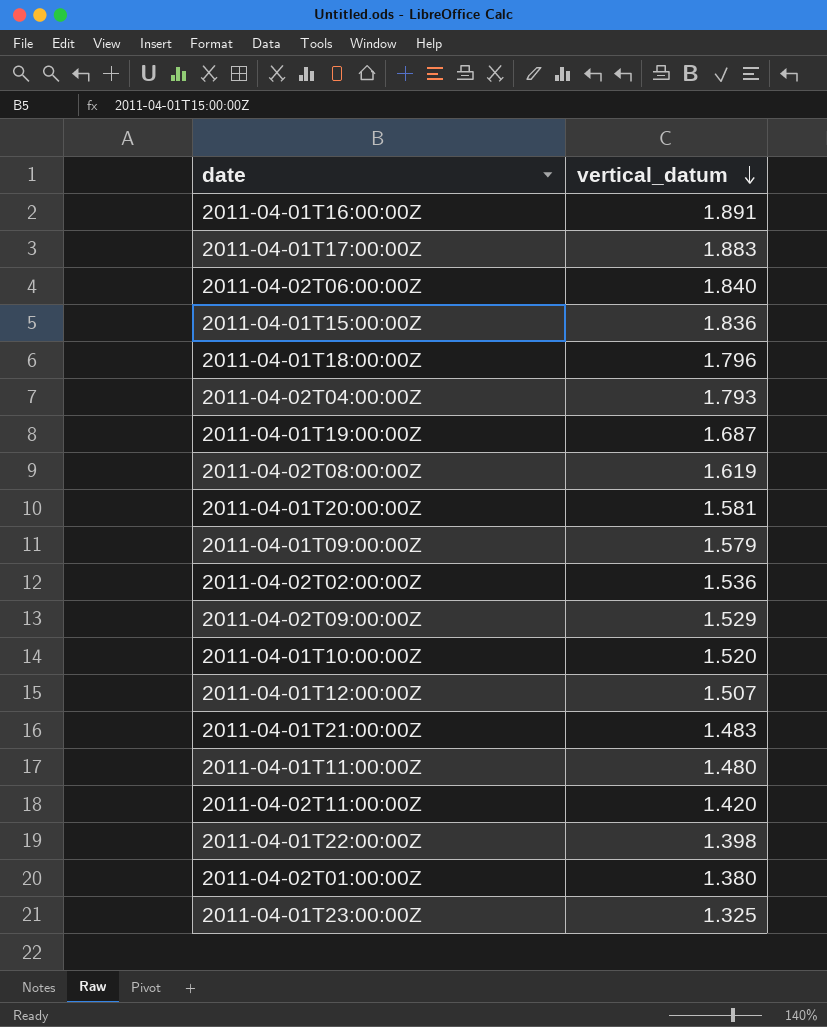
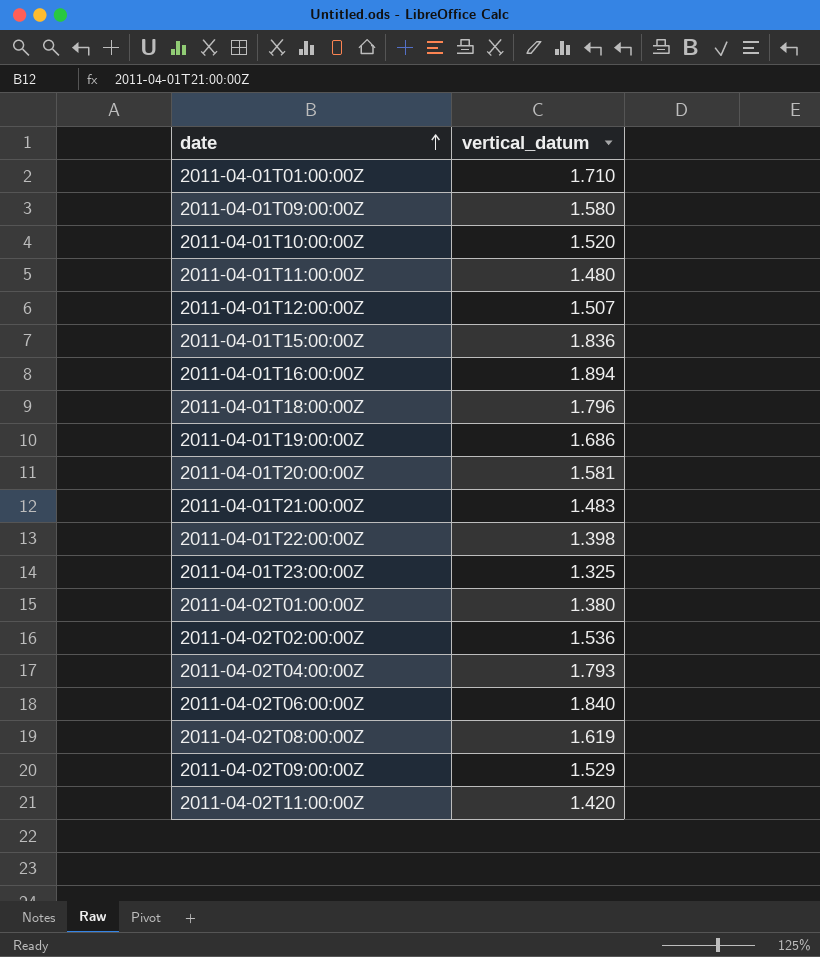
row order: vertical_datum descending -> date ascending
row 2011-04-01T17:00:00Z: 1.883 -> none
row 2011-04-01T01:00:00Z: none -> 1.710
2011-04-01T09:00:00Z | vertical_datum: 1.579 -> 1.580
2011-04-01T16:00:00Z | vertical_datum: 1.891 -> 1.894
2011-04-01T19:00:00Z | vertical_datum: 1.687 -> 1.686

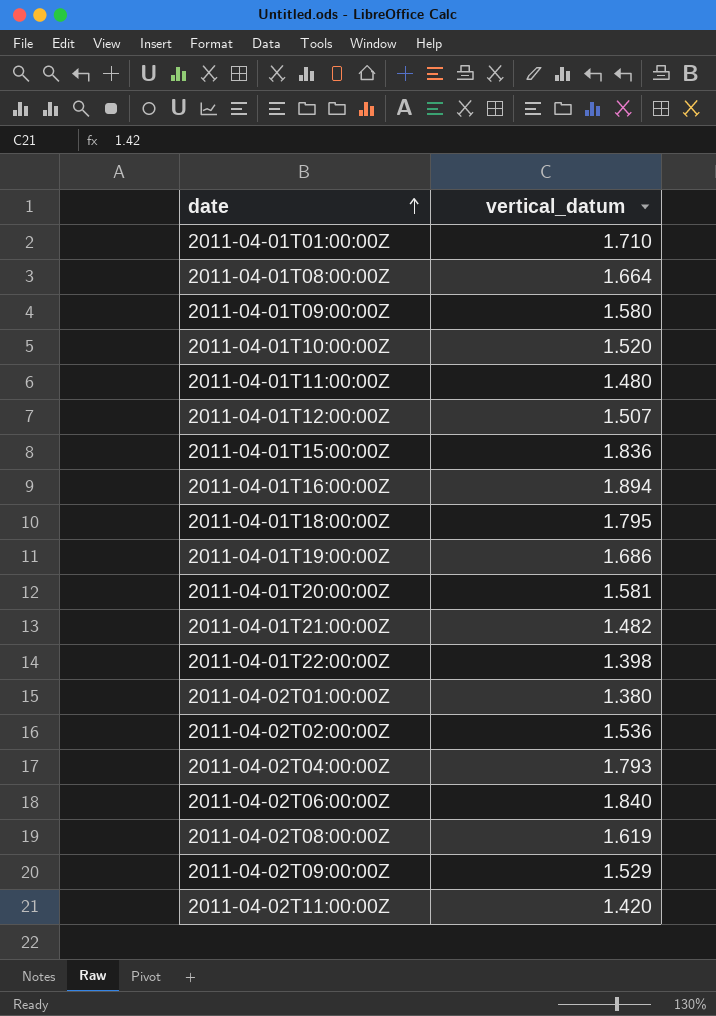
row 2011-04-01T23:00:00Z: 1.325 -> none
row 2011-04-01T08:00:00Z: none -> 1.664
2011-04-01T18:00:00Z | vertical_datum: 1.796 -> 1.795
2011-04-01T21:00:00Z | vertical_datum: 1.483 -> 1.482

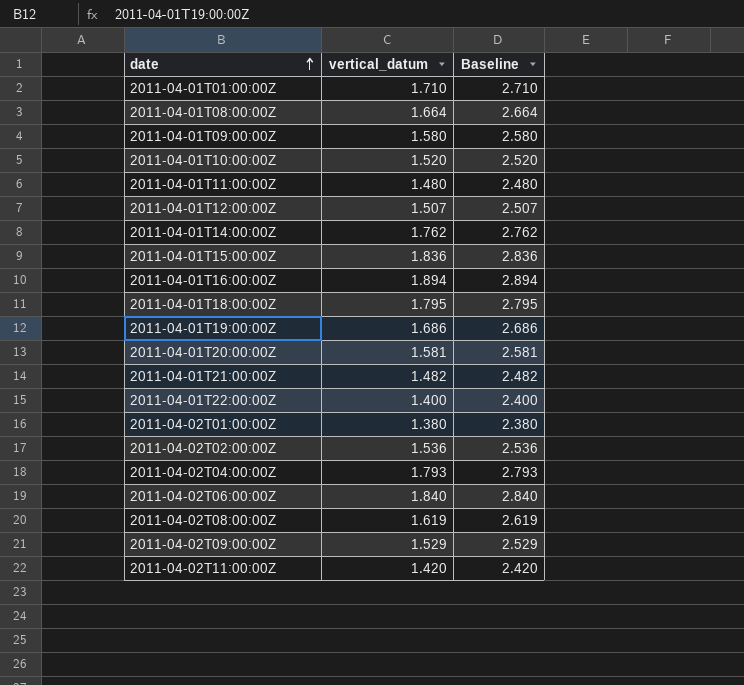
column Baseline | formula: none -> [vertical_datum] + 1
row 2011-04-01T14:00:00Z: none -> 1.762 | 2.762
2011-04-01T22:00:00Z | vertical_datum: 1.398 -> 1.400

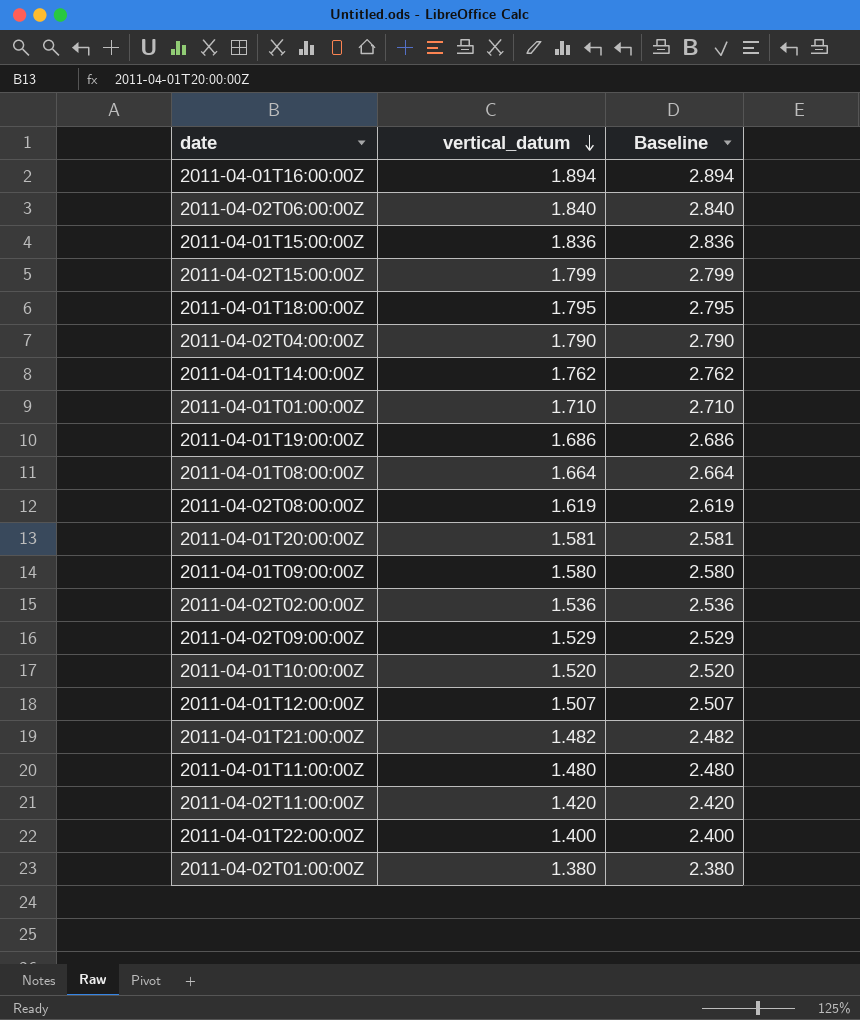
row order: date ascending -> vertical_datum descending
row 2011-04-02T15:00:00Z: none -> 1.799 | 2.799
2011-04-02T04:00:00Z | vertical_datum: 1.793 -> 1.790
2011-04-02T04:00:00Z | Baseline: 2.793 -> 2.790

